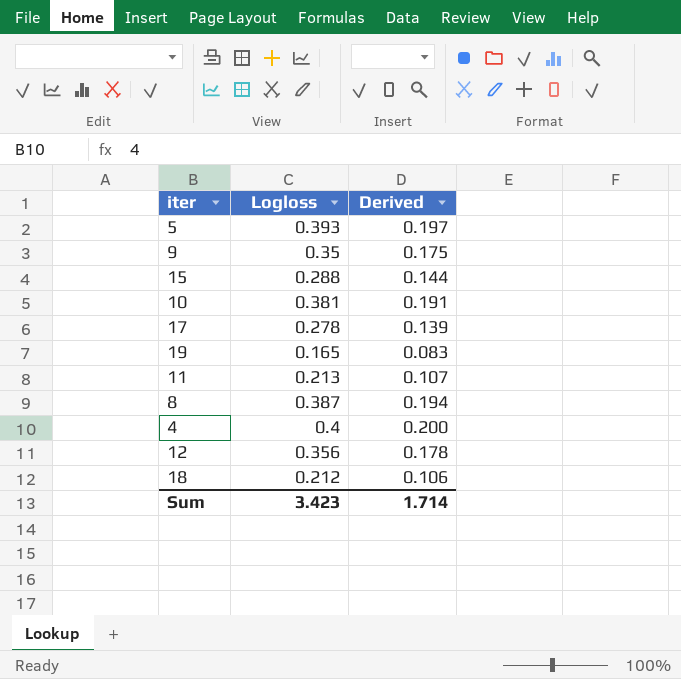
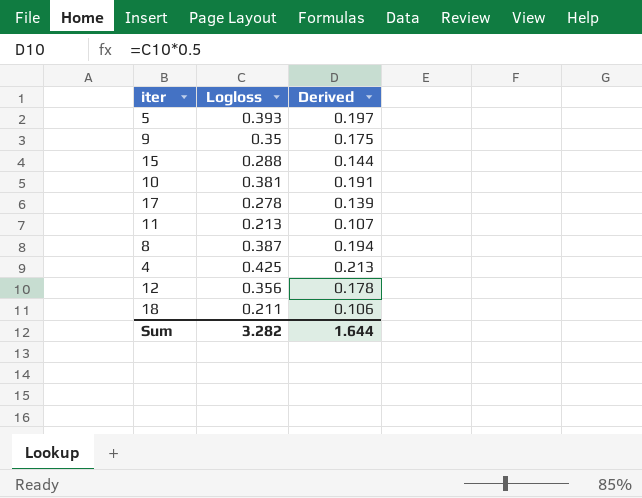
row 19: 0.165 | 0.083 -> none
4 | Logloss: 0.4 -> 0.425
4 | Derived: 0.200 -> 0.213
18 | Logloss: 0.212 -> 0.211
Sum | Logloss: 3.423 -> 3.282
Sum | Derived: 1.714 -> 1.644

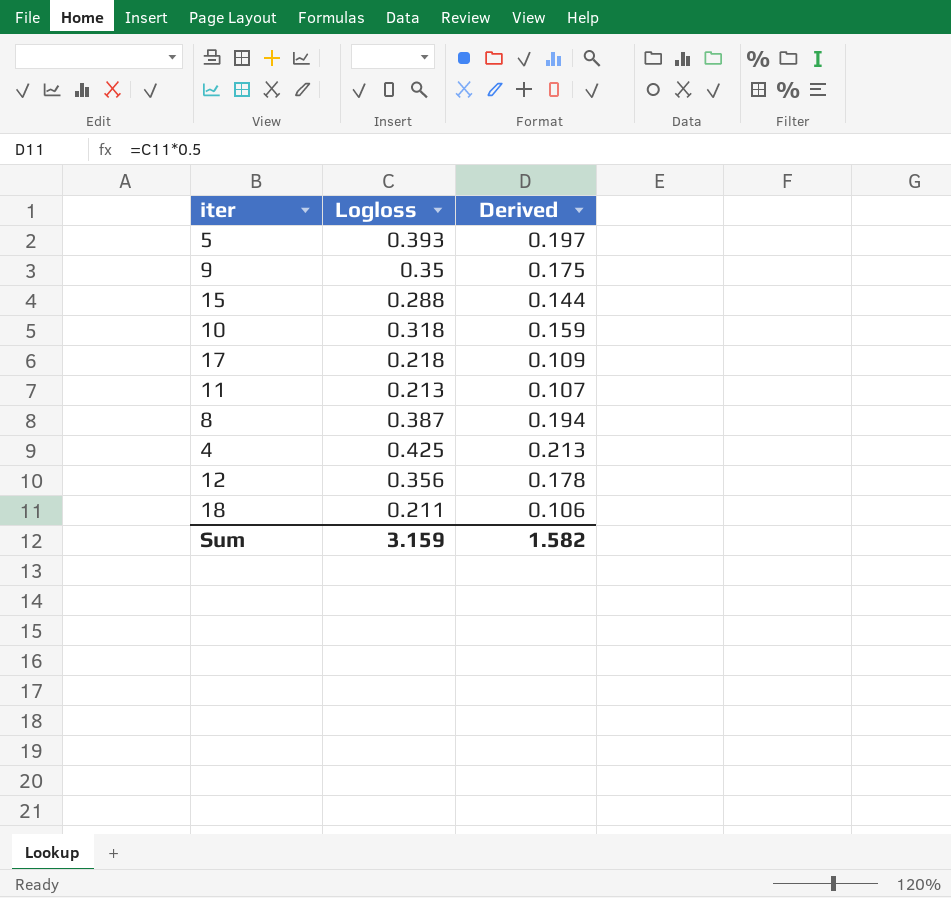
10 | Logloss: 0.381 -> 0.318
10 | Derived: 0.191 -> 0.159
17 | Logloss: 0.278 -> 0.218
17 | Derived: 0.139 -> 0.109
Sum | Logloss: 3.282 -> 3.159
Sum | Derived: 1.644 -> 1.582

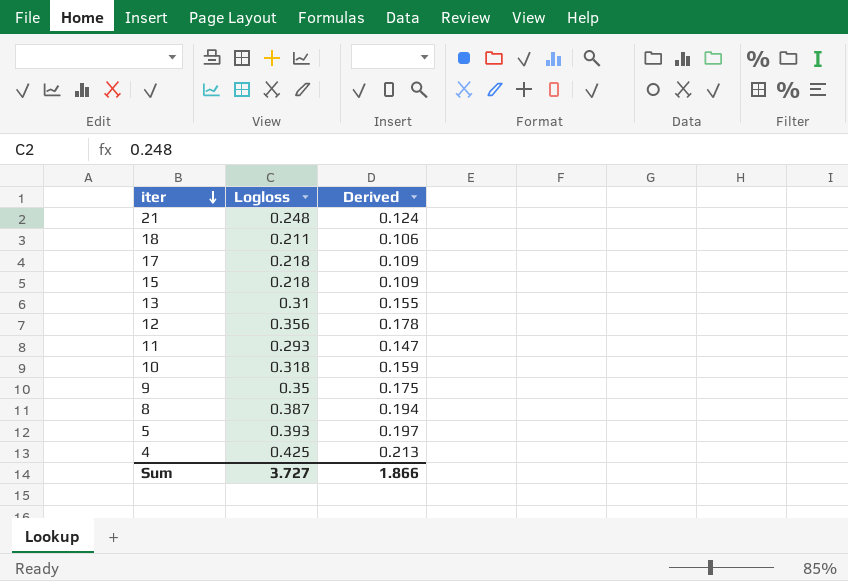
row order: none -> iter descending
row 21: none -> 0.248 | 0.124
15 | Logloss: 0.288 -> 0.218
15 | Derived: 0.144 -> 0.109
row 13: none -> 0.31 | 0.155
11 | Logloss: 0.213 -> 0.293
11 | Derived: 0.107 -> 0.147
Sum | Logloss: 3.159 -> 3.727
Sum | Derived: 1.582 -> 1.866

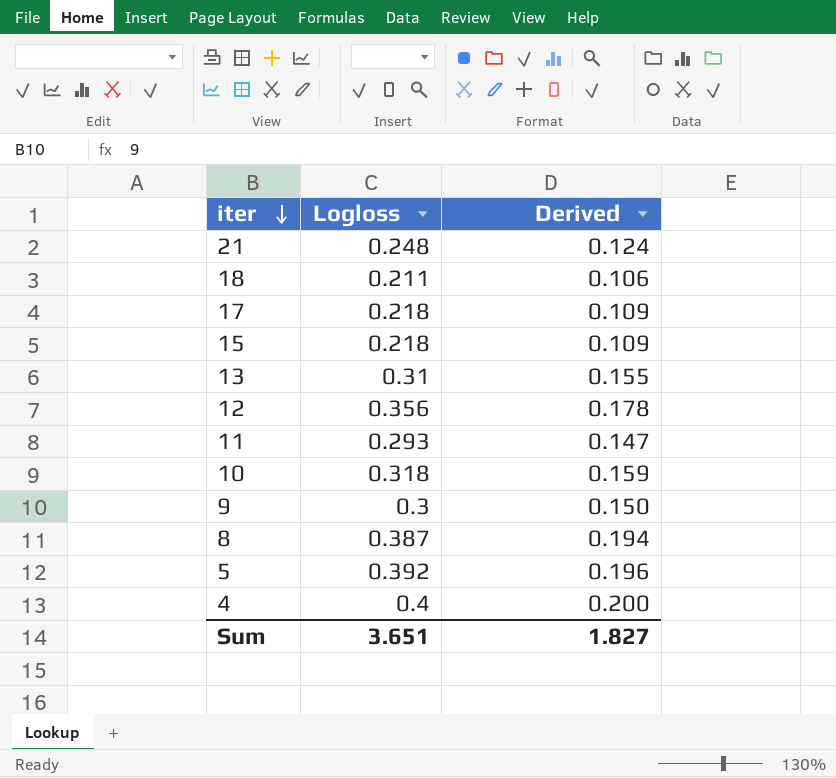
9 | Logloss: 0.35 -> 0.3
9 | Derived: 0.175 -> 0.150
5 | Logloss: 0.393 -> 0.392
5 | Derived: 0.197 -> 0.196
4 | Logloss: 0.425 -> 0.4
4 | Derived: 0.213 -> 0.200
Sum | Logloss: 3.727 -> 3.651
Sum | Derived: 1.866 -> 1.827

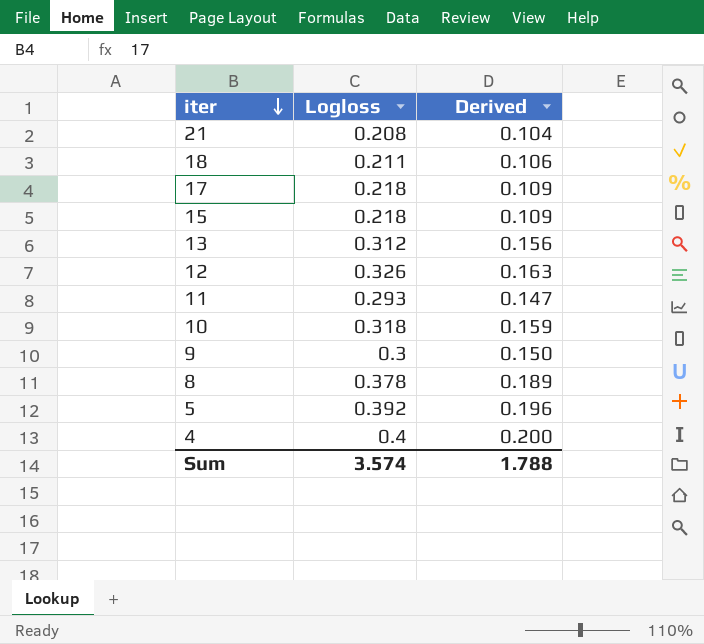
21 | Logloss: 0.248 -> 0.208
21 | Derived: 0.124 -> 0.104
13 | Logloss: 0.31 -> 0.312
13 | Derived: 0.155 -> 0.156
12 | Logloss: 0.356 -> 0.326
12 | Derived: 0.178 -> 0.163
8 | Logloss: 0.387 -> 0.378
8 | Derived: 0.194 -> 0.189
Sum | Logloss: 3.651 -> 3.574
Sum | Derived: 1.827 -> 1.788

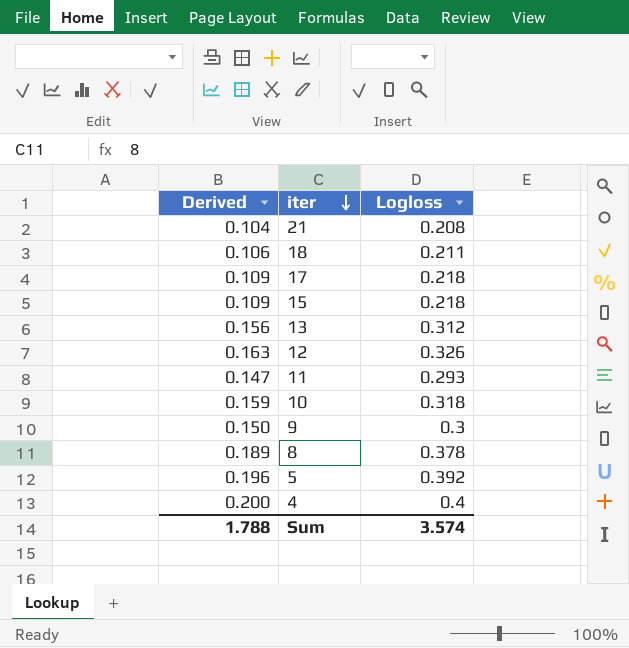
column Derived | position: 3 -> 1

